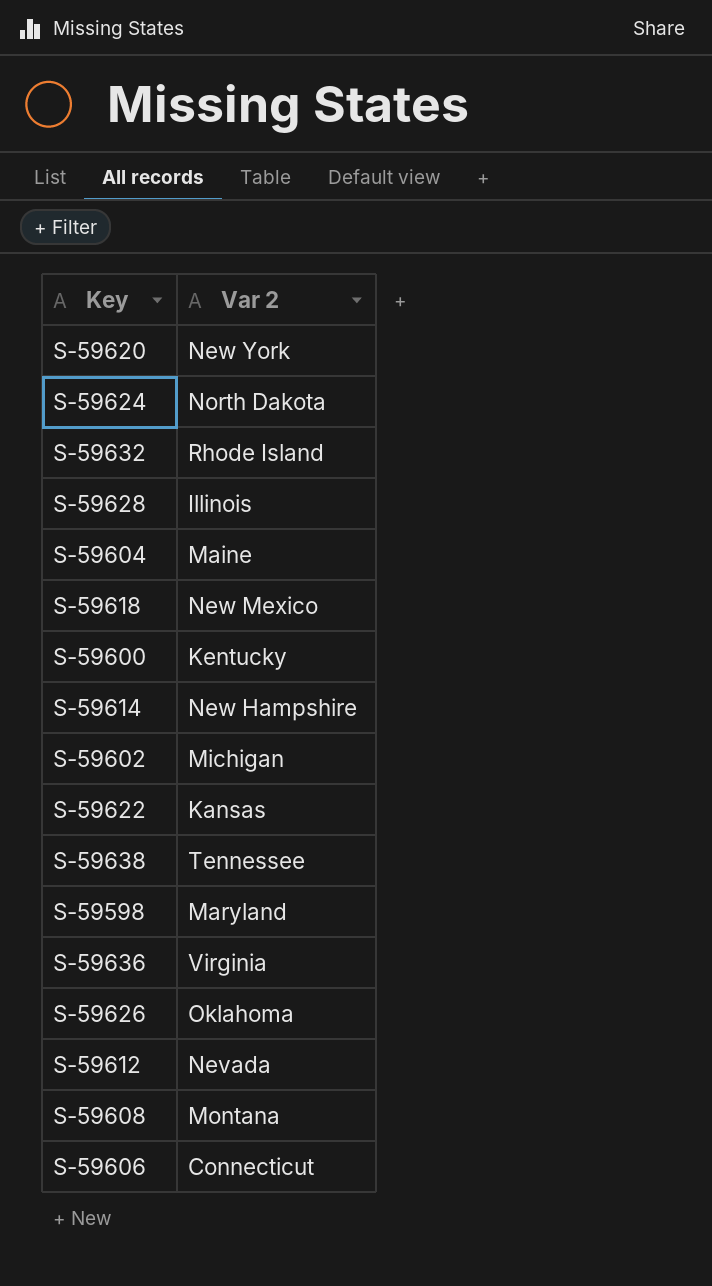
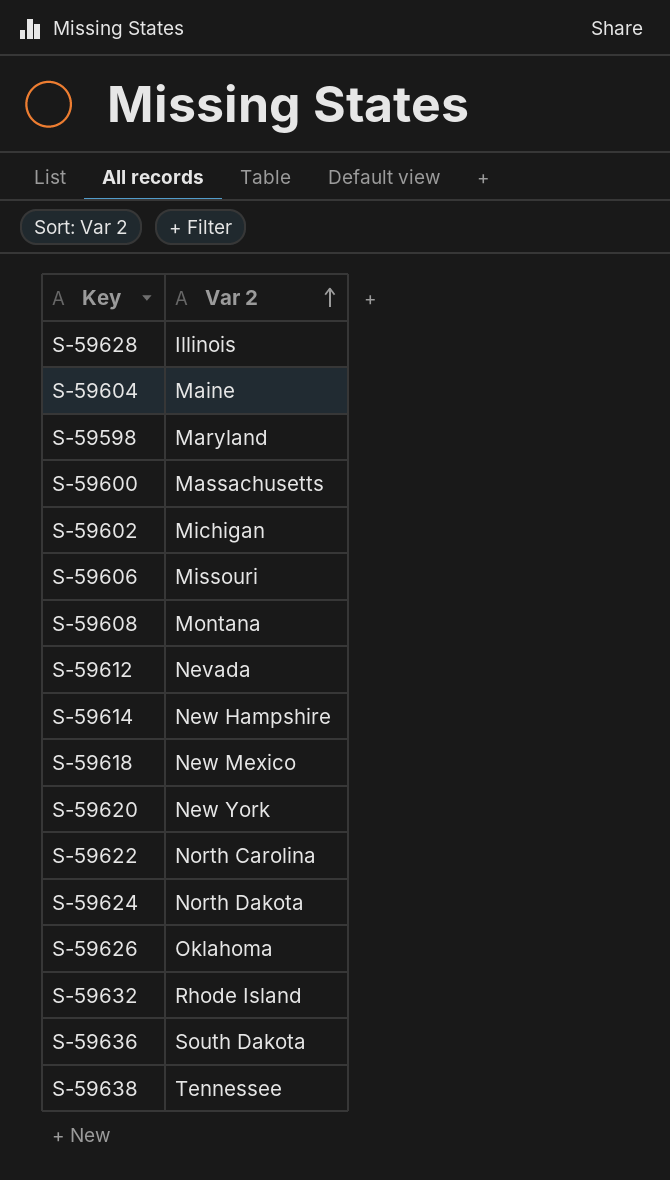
row order: none -> Var 2 ascending
S-59600 | Var 2: Kentucky -> Massachusetts
S-59606 | Var 2: Connecticut -> Missouri
S-59622 | Var 2: Kansas -> North Carolina
S-59636 | Var 2: Virginia -> South Dakota

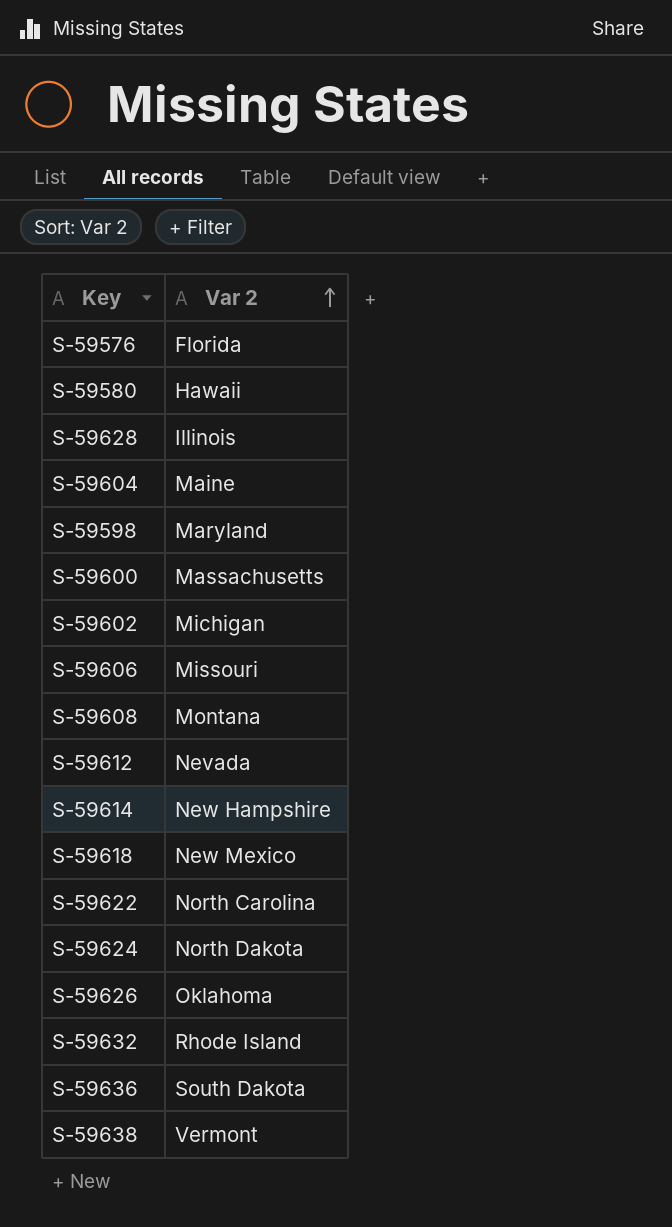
row S-59620: New York -> none
row S-59576: none -> Florida
row S-59580: none -> Hawaii
S-59638 | Var 2: Tennessee -> Vermont

